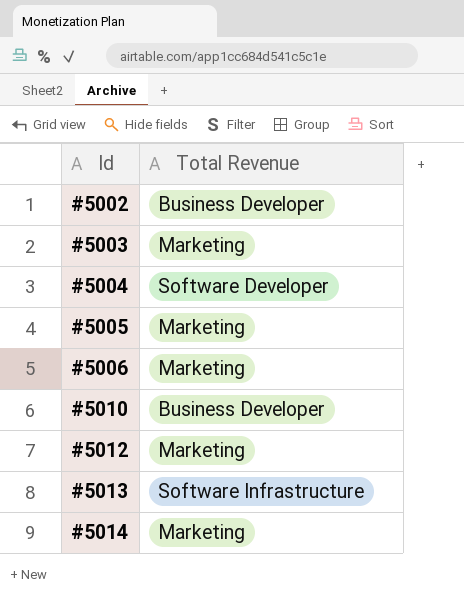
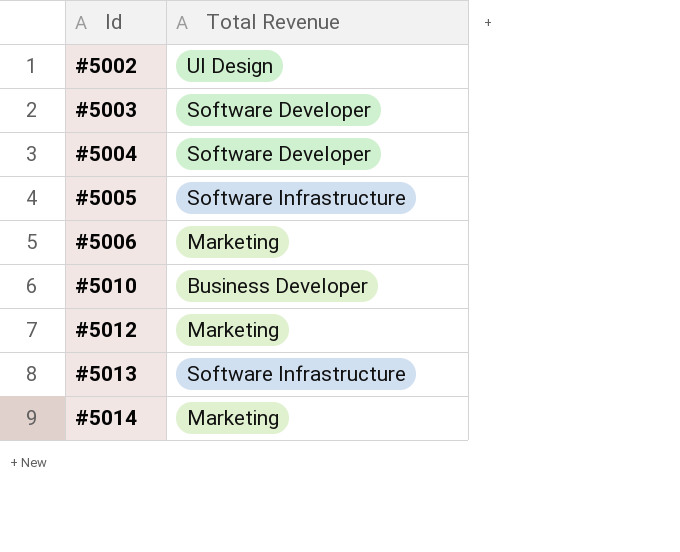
#5002 | Total Revenue: Business Developer -> UI Design
#5003 | Total Revenue: Marketing -> Software Developer
#5005 | Total Revenue: Marketing -> Software Infrastructure

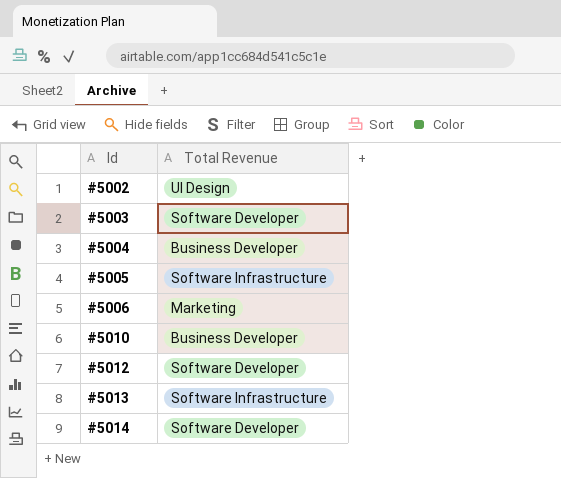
#5004 | Total Revenue: Software Developer -> Business Developer
#5012 | Total Revenue: Marketing -> Software Developer
#5014 | Total Revenue: Marketing -> Software Developer

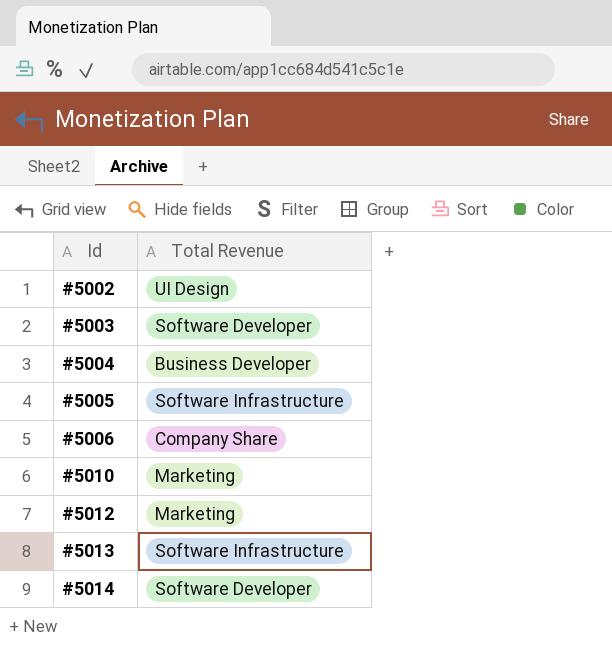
#5006 | Total Revenue: Marketing -> Company Share
#5010 | Total Revenue: Business Developer -> Marketing
#5012 | Total Revenue: Software Developer -> Marketing

